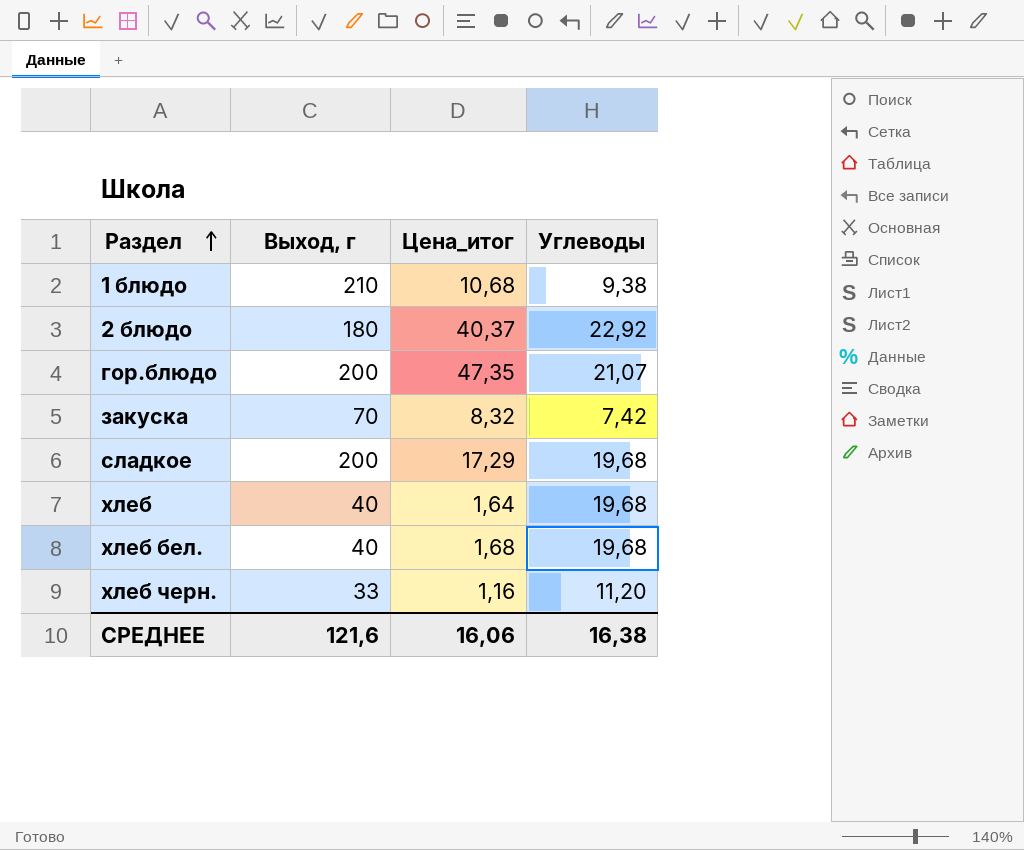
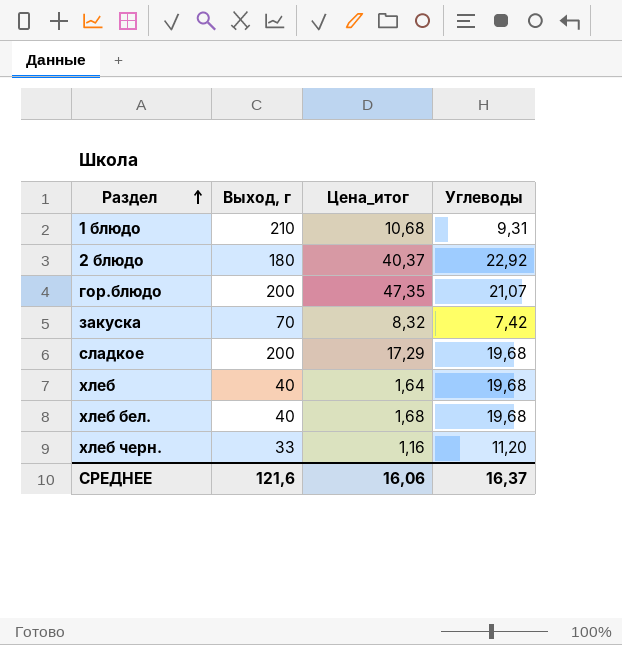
1 блюдо | Углеводы: 9,38 -> 9,31
СРЕДНЕЕ | Углеводы: 16,38 -> 16,37

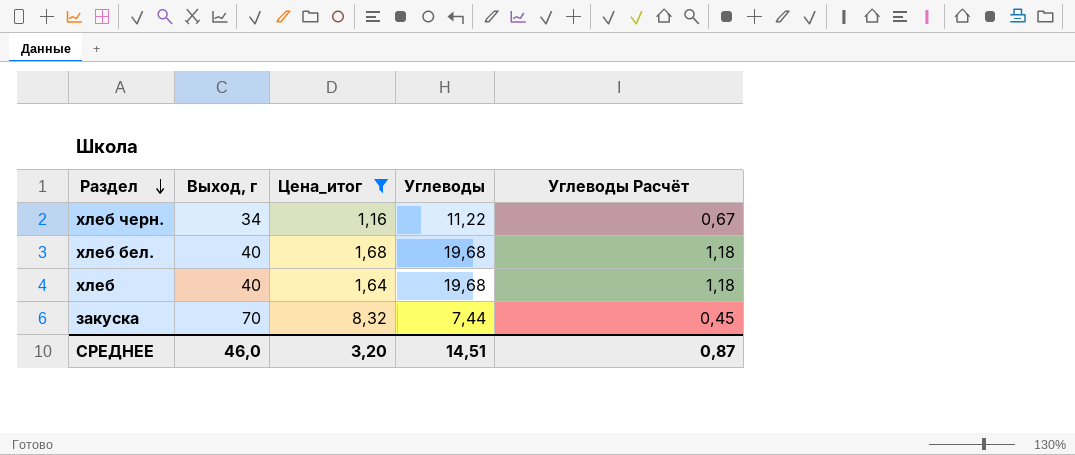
filter: none -> Цена_итог <= 8,32
row order: Раздел ascending -> Раздел descending
column Углеводы Расчёт | formula: none -> [Углеводы] * 0,06
хлеб черн. | Выход, г: 33 -> 34
хлеб черн. | Углеводы: 11,20 -> 11,22
закуска | Углеводы: 7,42 -> 7,44
СРЕДНЕЕ | Выход, г: 121,6 -> 46,0
СРЕДНЕЕ | Цена_итог: 16,06 -> 3,20
СРЕДНЕЕ | Углеводы: 16,37 -> 14,51

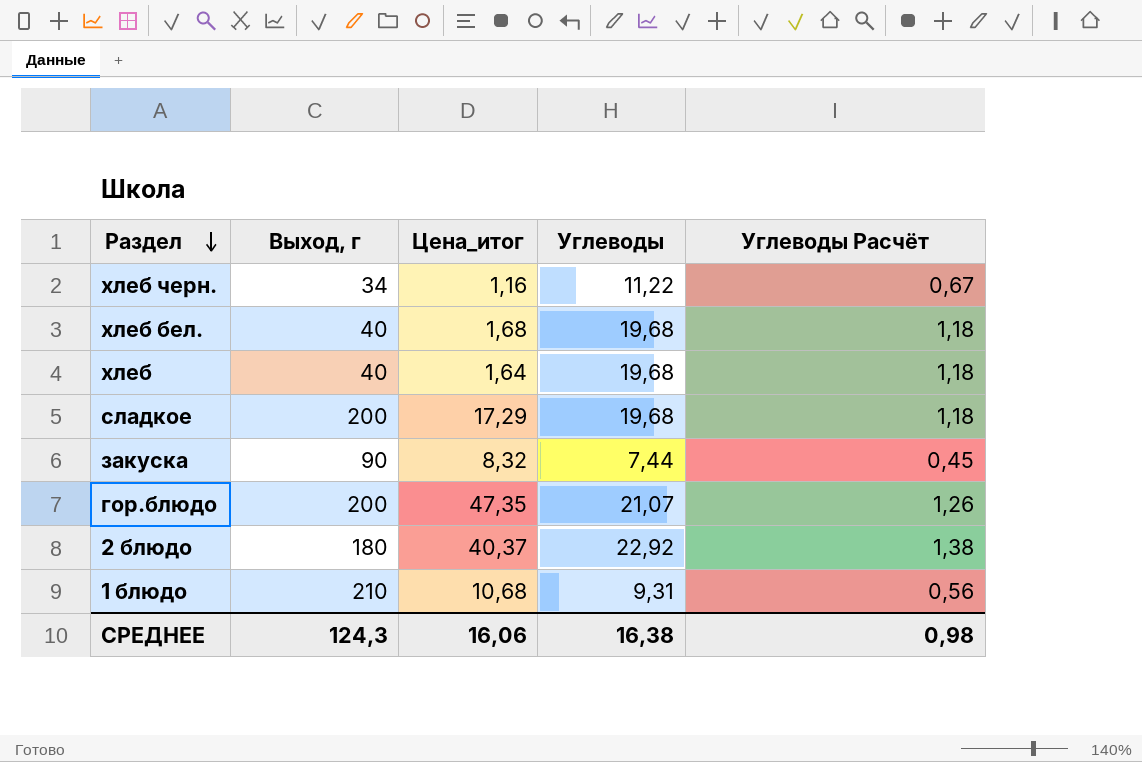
filter: Цена_итог <= 8,32 -> none
закуска | Выход, г: 70 -> 90
СРЕДНЕЕ | Выход, г: 46,0 -> 124,3
СРЕДНЕЕ | Цена_итог: 3,20 -> 16,06
СРЕДНЕЕ | Углеводы: 14,51 -> 16,38
СРЕДНЕЕ | Углеводы Расчёт: 0,87 -> 0,98

